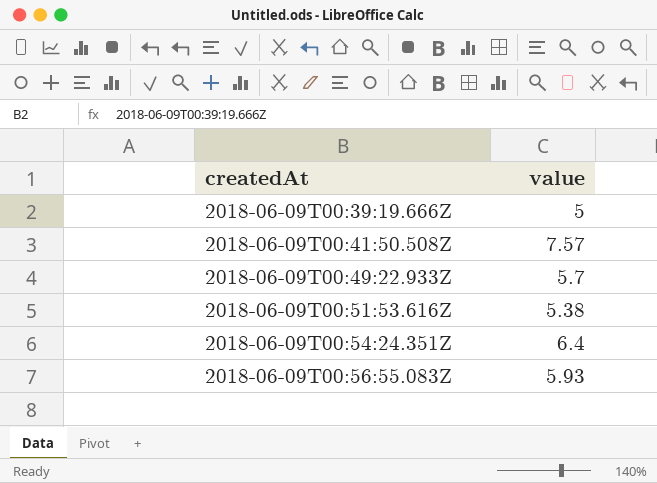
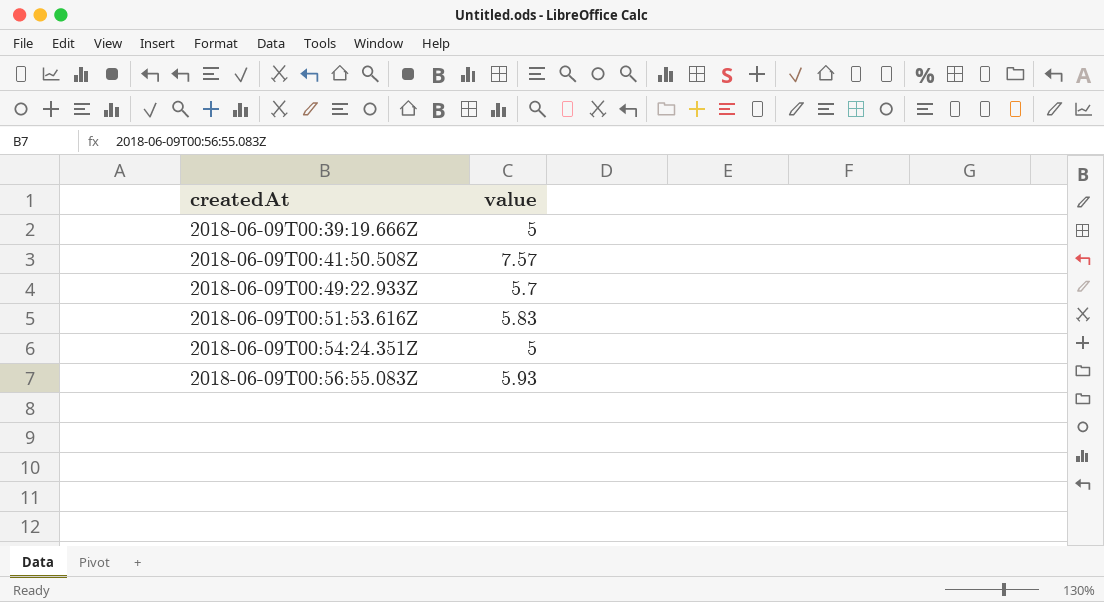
2018-06-09T00:51:53.616Z | value: 5.38 -> 5.83
2018-06-09T00:54:24.351Z | value: 6.4 -> 5

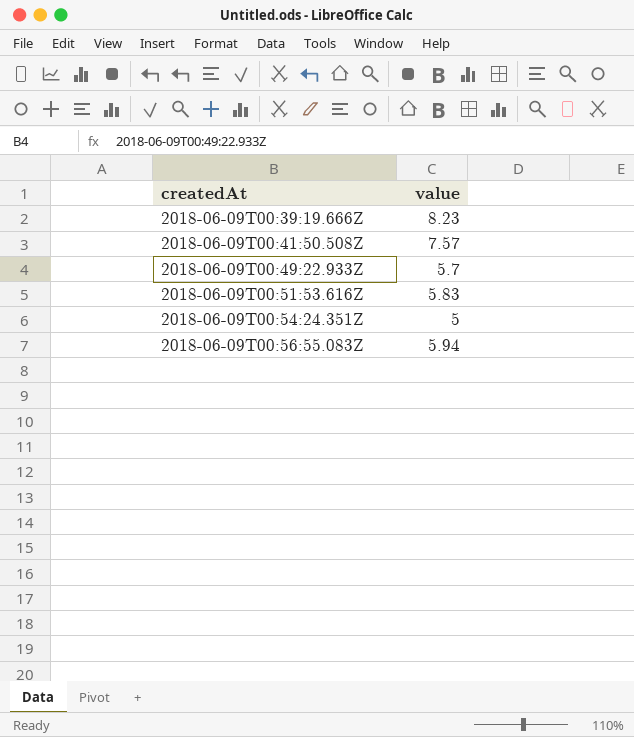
2018-06-09T00:39:19.666Z | value: 5 -> 8.23
2018-06-09T00:56:55.083Z | value: 5.93 -> 5.94

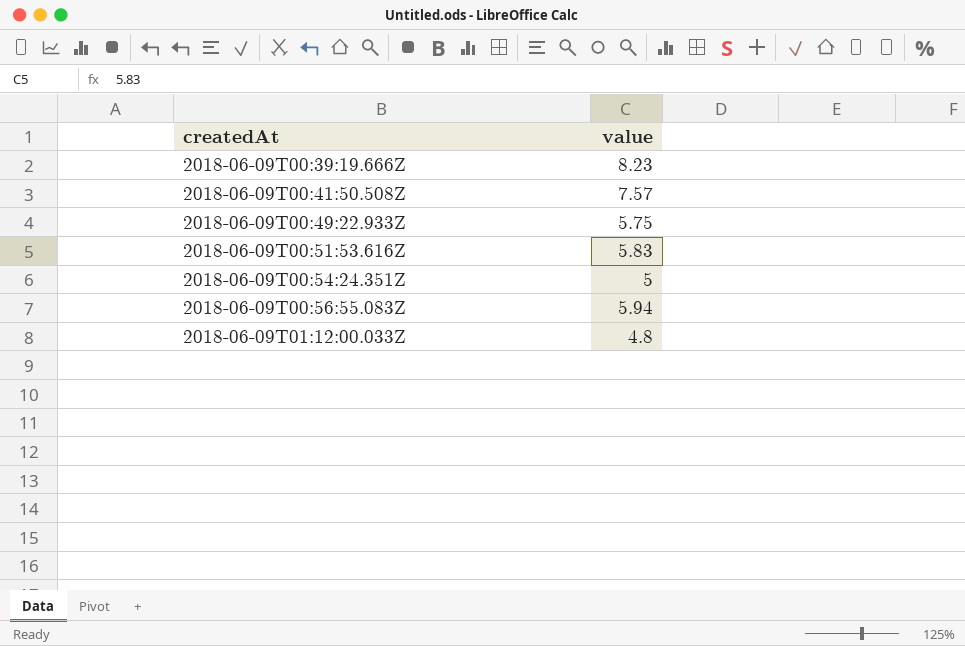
2018-06-09T00:49:22.933Z | value: 5.7 -> 5.75
row 2018-06-09T01:12:00.033Z: none -> 4.8

